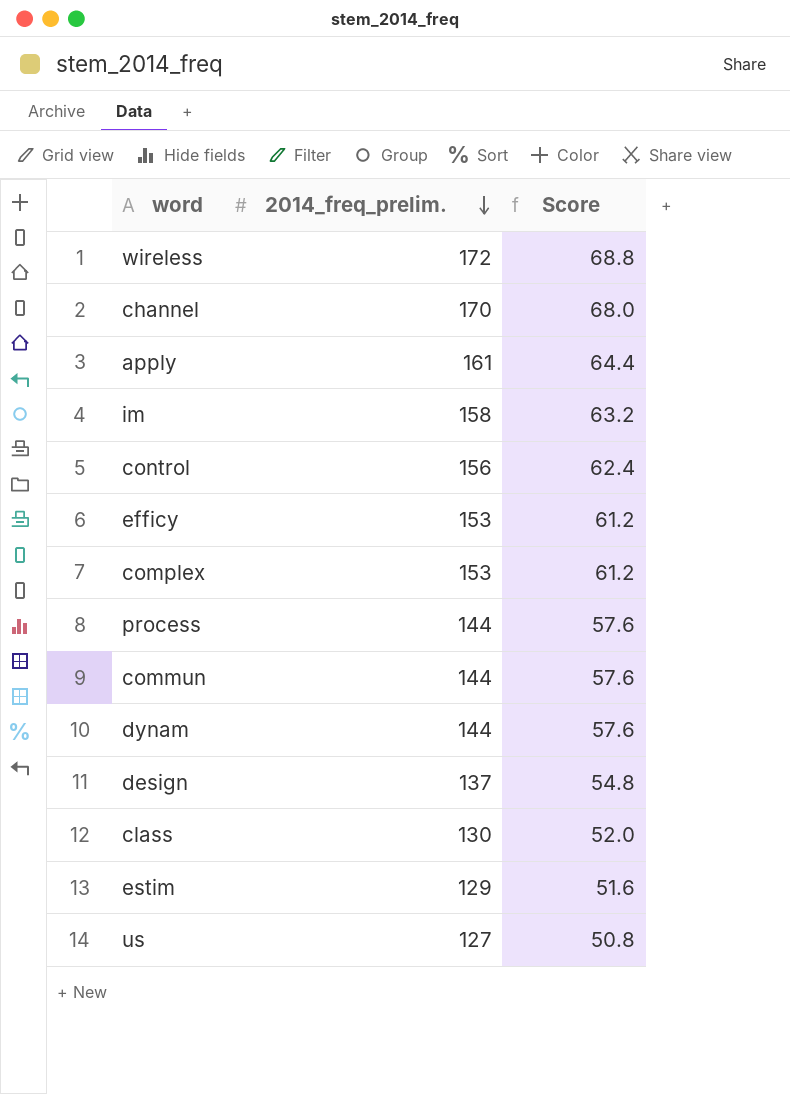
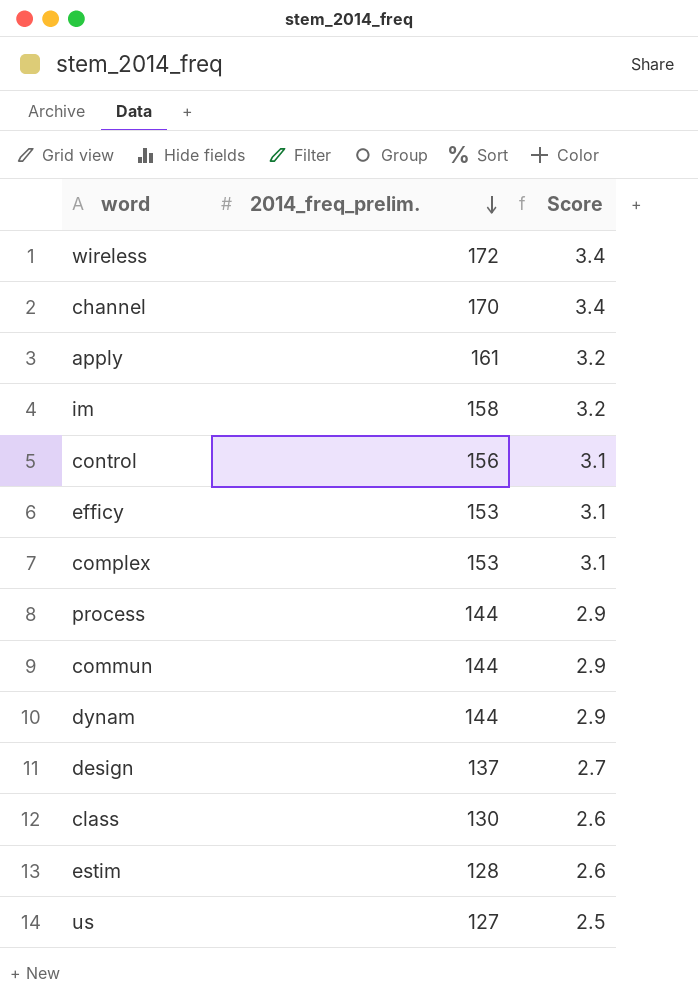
column Score | formula: [2014_freq_prelim.] * 0.4 -> [2014_freq_prelim.] * 0.02
estim | 2014_freq_prelim.: 129 -> 128

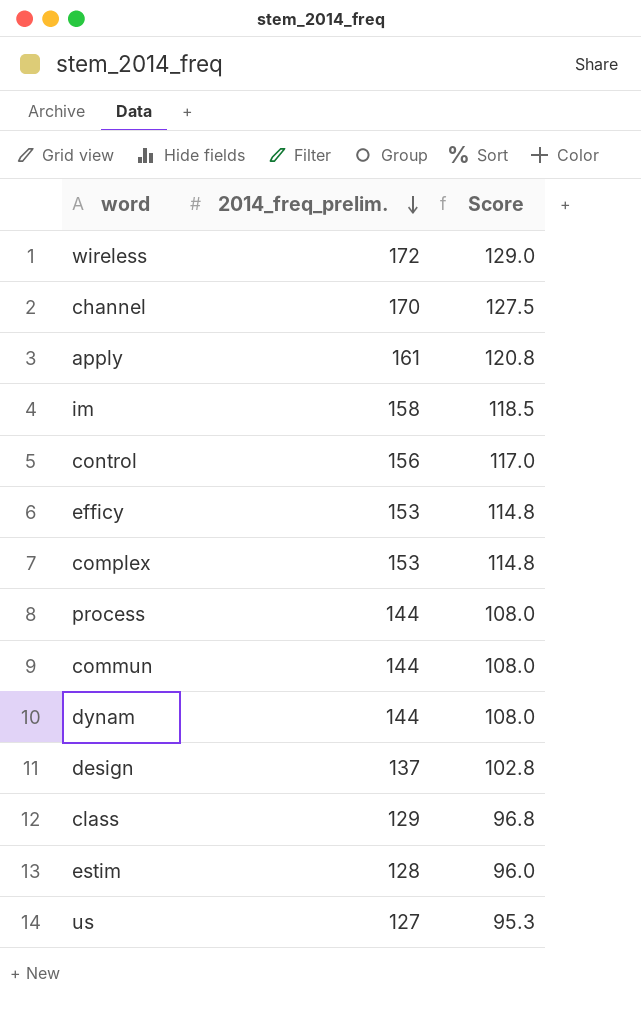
column Score | formula: [2014_freq_prelim.] * 0.02 -> [2014_freq_prelim.] * 0.75
class | 2014_freq_prelim.: 130 -> 129

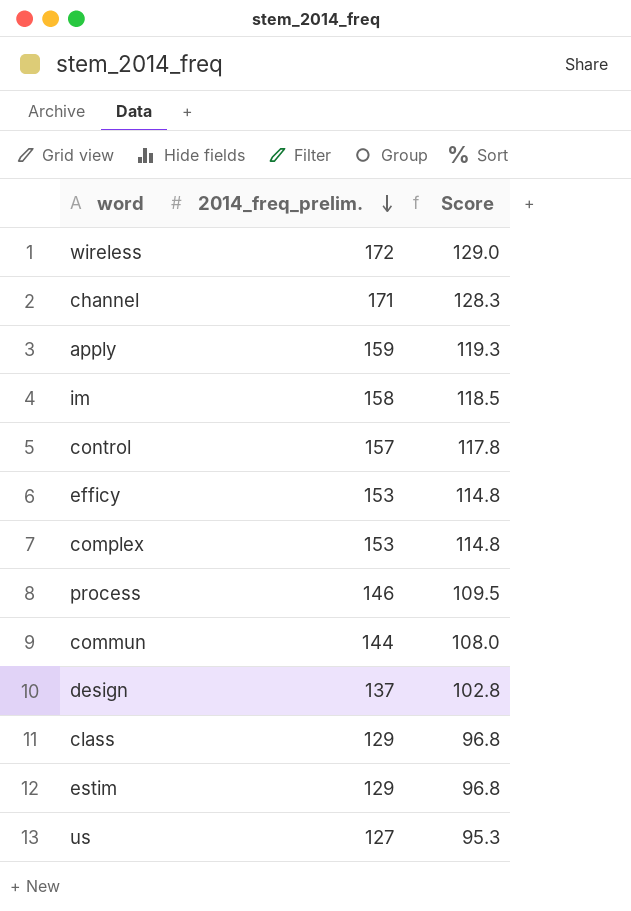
row dynam: 144 | 108.0 -> none
channel | 2014_freq_prelim.: 170 -> 171
channel | Score: 127.5 -> 128.3
apply | 2014_freq_prelim.: 161 -> 159
apply | Score: 120.8 -> 119.3
control | 2014_freq_prelim.: 156 -> 157
control | Score: 117.0 -> 117.8
process | 2014_freq_prelim.: 144 -> 146
process | Score: 108.0 -> 109.5
estim | 2014_freq_prelim.: 128 -> 129
estim | Score: 96.0 -> 96.8

